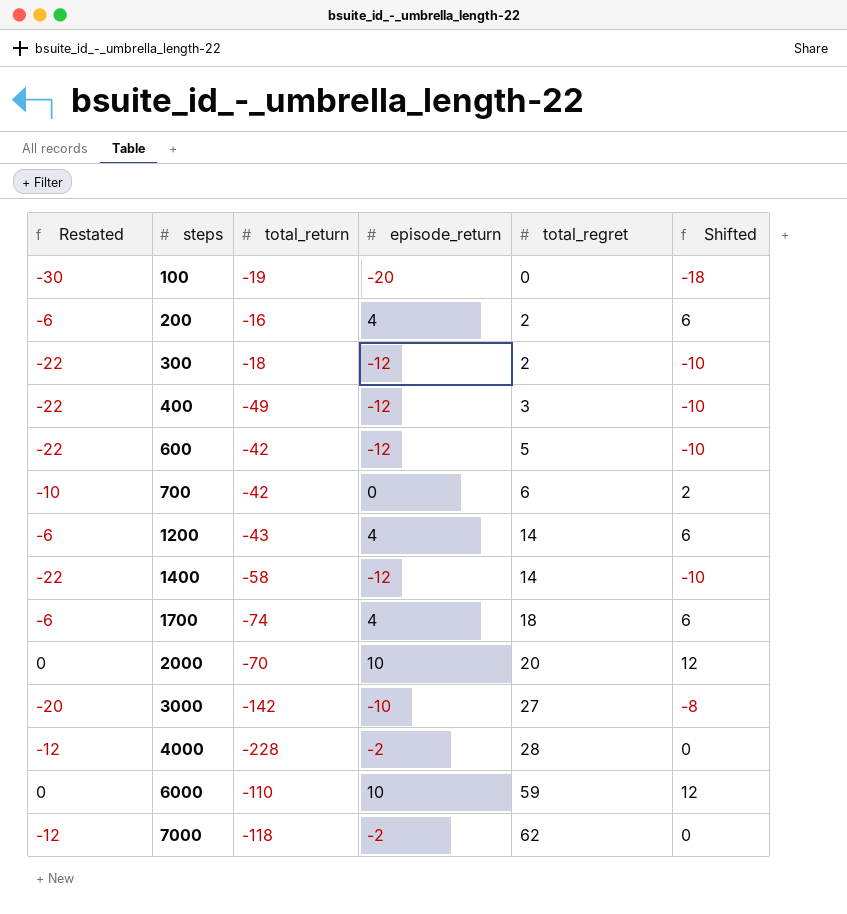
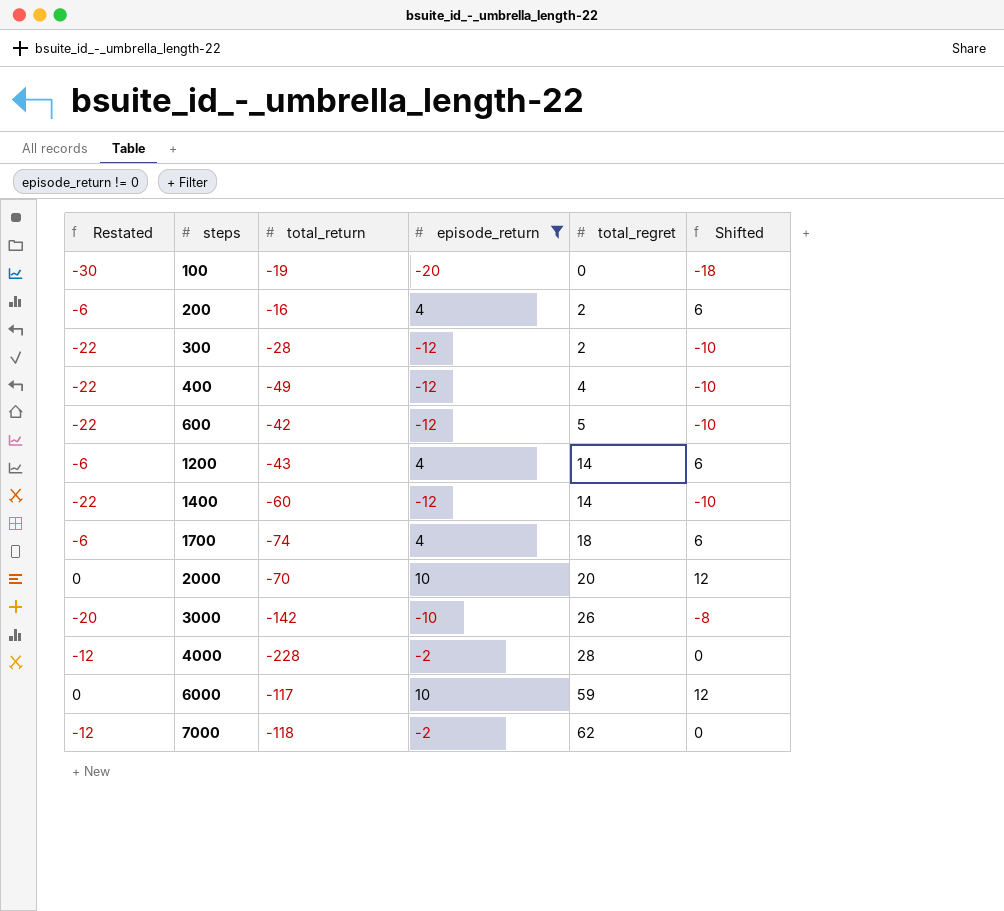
filter: none -> episode_return != 0
300 | total_return: -18 -> -28
400 | total_regret: 3 -> 4
1400 | total_return: -58 -> -60
3000 | total_regret: 27 -> 26
6000 | total_return: -110 -> -117

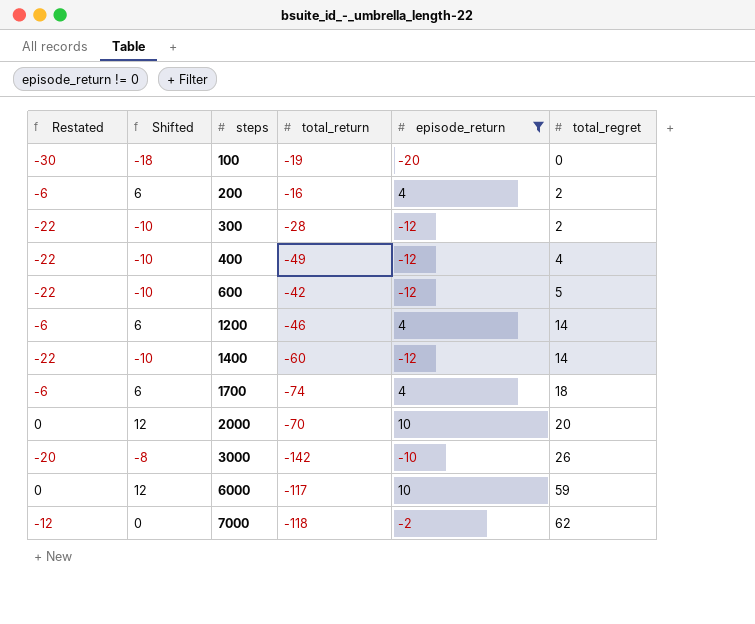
column Shifted | position: 6 -> 2
row 4000: -12 | -228 | -2 | 28 | 0 -> none
1200 | total_return: -43 -> -46

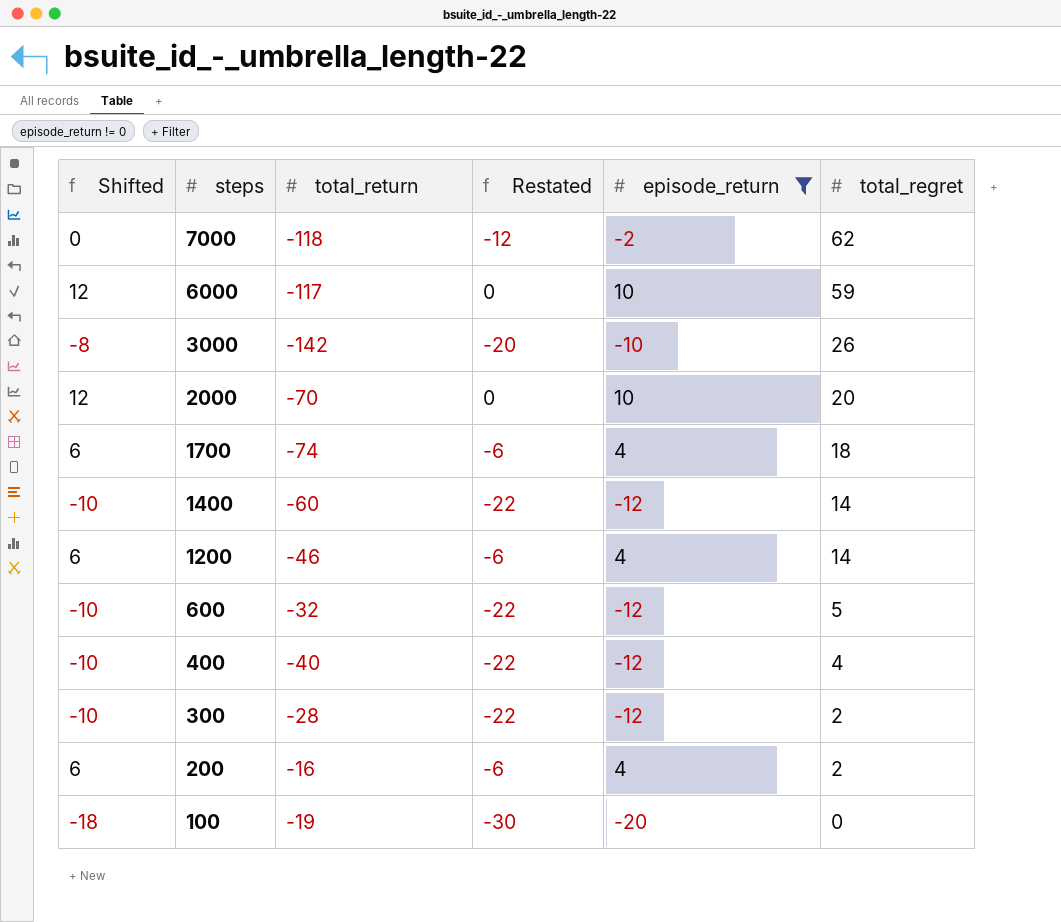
row order: steps ascending -> steps descending
column Restated | position: 1 -> 4
600 | total_return: -42 -> -32
400 | total_return: -49 -> -40

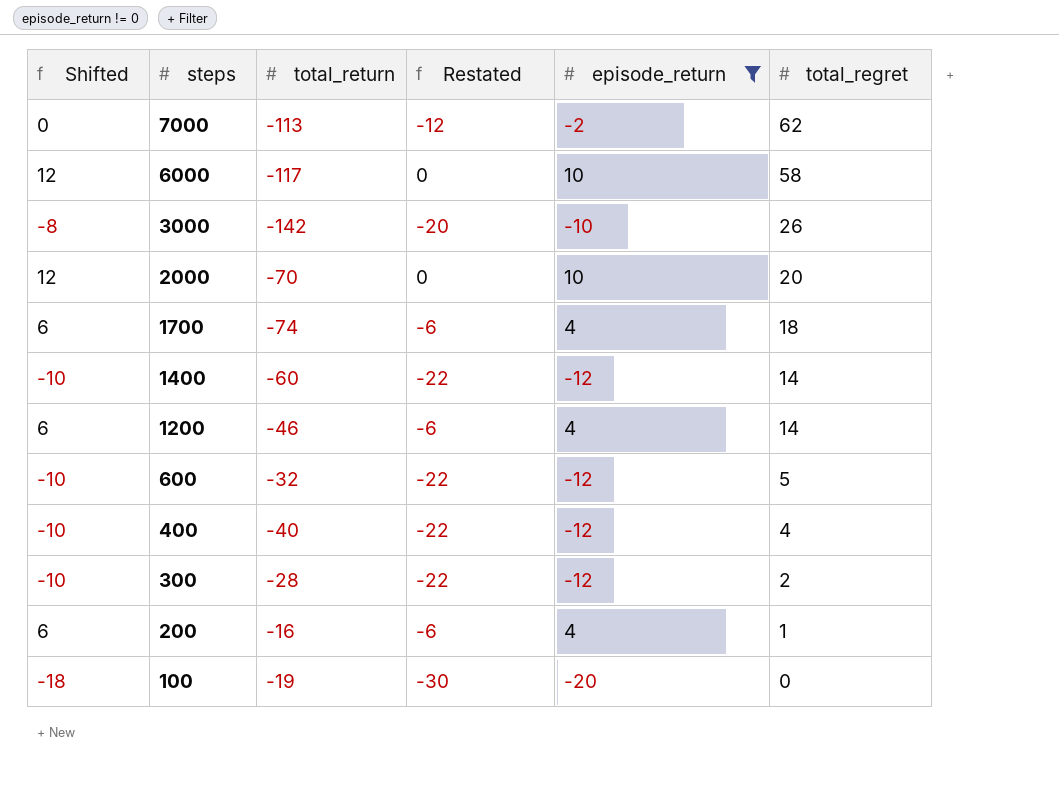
7000 | total_return: -118 -> -113
6000 | total_regret: 59 -> 58
200 | total_regret: 2 -> 1

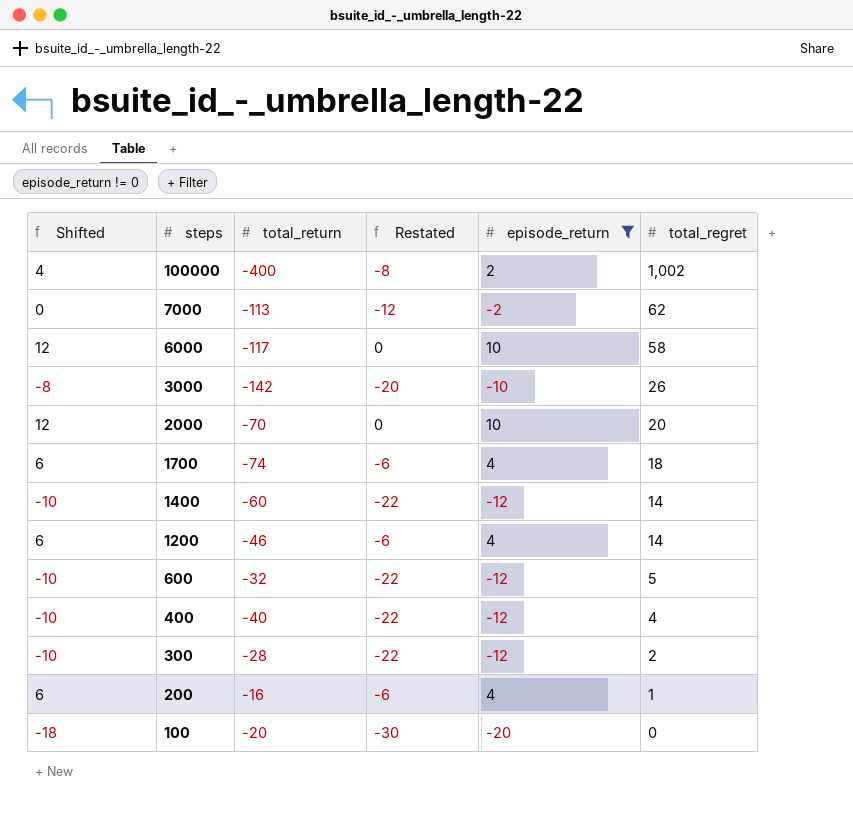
row 100000: none -> 4 | -400 | -8 | 2 | 1,002
100 | total_return: -19 -> -20

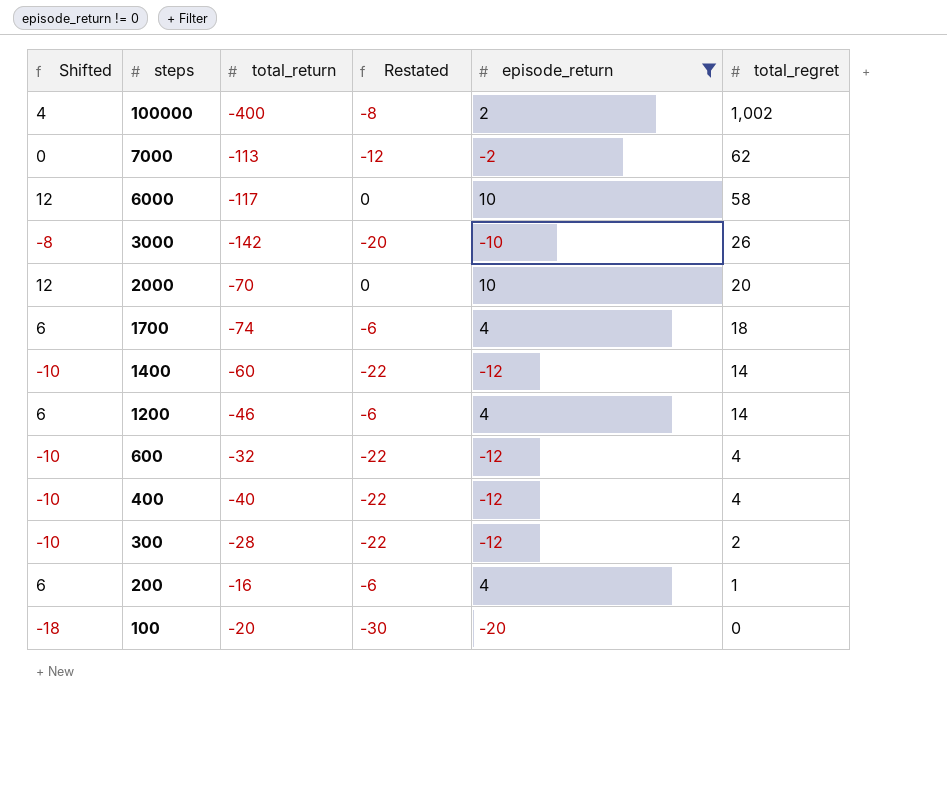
600 | total_regret: 5 -> 4

